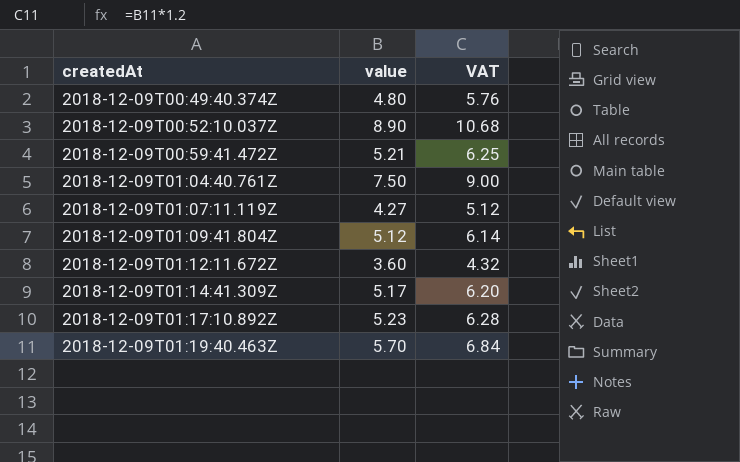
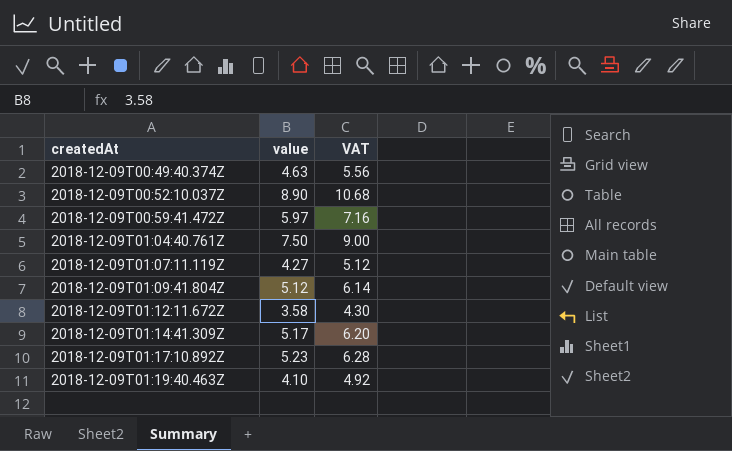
2018-12-09T00:49:40.374Z | value: 4.80 -> 4.63
2018-12-09T00:49:40.374Z | VAT: 5.76 -> 5.56
2018-12-09T00:59:41.472Z | value: 5.21 -> 5.97
2018-12-09T00:59:41.472Z | VAT: 6.25 -> 7.16
2018-12-09T01:12:11.672Z | value: 3.60 -> 3.58
2018-12-09T01:12:11.672Z | VAT: 4.32 -> 4.30
2018-12-09T01:19:40.463Z | value: 5.70 -> 4.10
2018-12-09T01:19:40.463Z | VAT: 6.84 -> 4.92

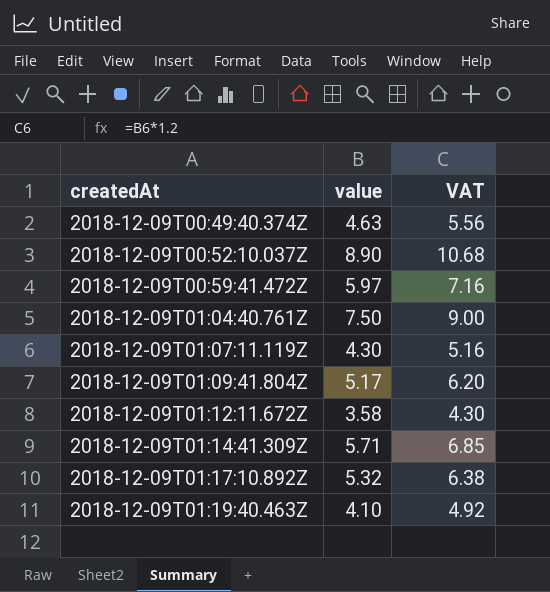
2018-12-09T01:07:11.119Z | value: 4.27 -> 4.30
2018-12-09T01:07:11.119Z | VAT: 5.12 -> 5.16
2018-12-09T01:09:41.804Z | value: 5.12 -> 5.17
2018-12-09T01:09:41.804Z | VAT: 6.14 -> 6.20
2018-12-09T01:14:41.309Z | value: 5.17 -> 5.71
2018-12-09T01:14:41.309Z | VAT: 6.20 -> 6.85
2018-12-09T01:17:10.892Z | value: 5.23 -> 5.32
2018-12-09T01:17:10.892Z | VAT: 6.28 -> 6.38

